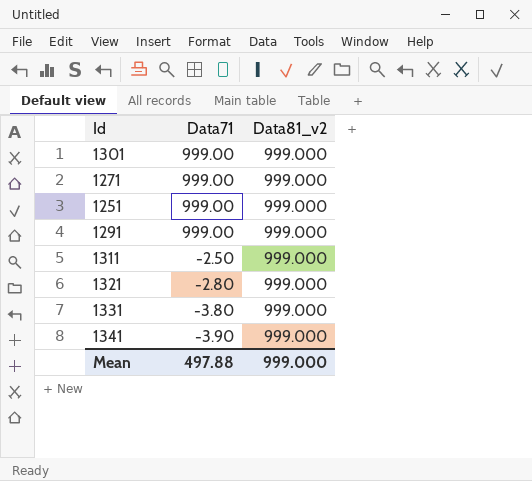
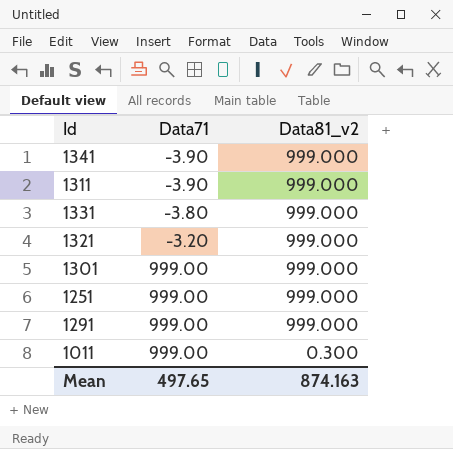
row order: Data71 descending -> Data71 ascending
row 1271: 999.00 | 999.000 -> none
1311 | Data71: -2.50 -> -3.90
1321 | Data71: -2.80 -> -3.20
row 1011: none -> 999.00 | 0.300
Mean | Data71: 497.88 -> 497.65
Mean | Data81_v2: 999.000 -> 874.163

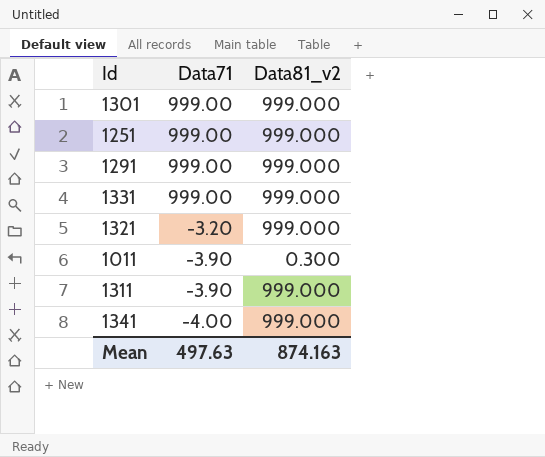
row order: Data71 ascending -> Data71 descending
1331 | Data71: -3.80 -> 999.00
1011 | Data71: 999.00 -> -3.90
1341 | Data71: -3.90 -> -4.00
Mean | Data71: 497.65 -> 497.63

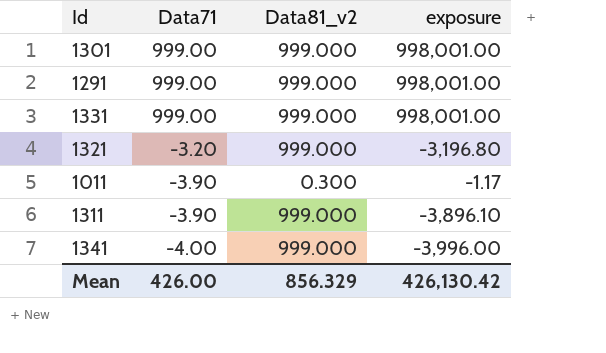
column exposure | formula: none -> [Data71] * [Data81_v2]
row 1251: 999.00 | 999.000 -> none
Mean | Data71: 497.63 -> 426.00
Mean | Data81_v2: 874.163 -> 856.329

